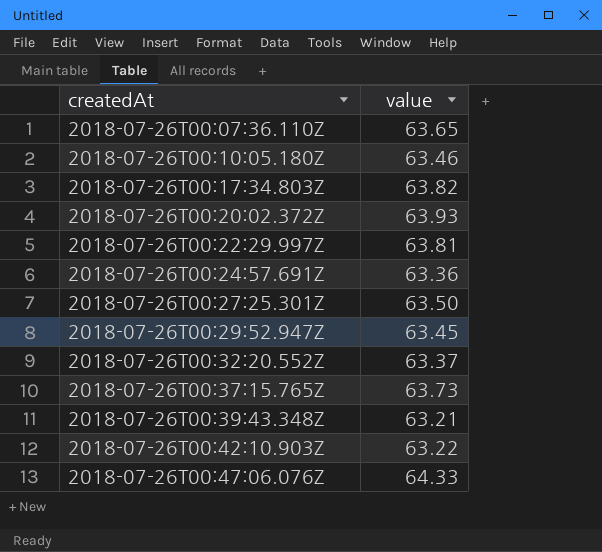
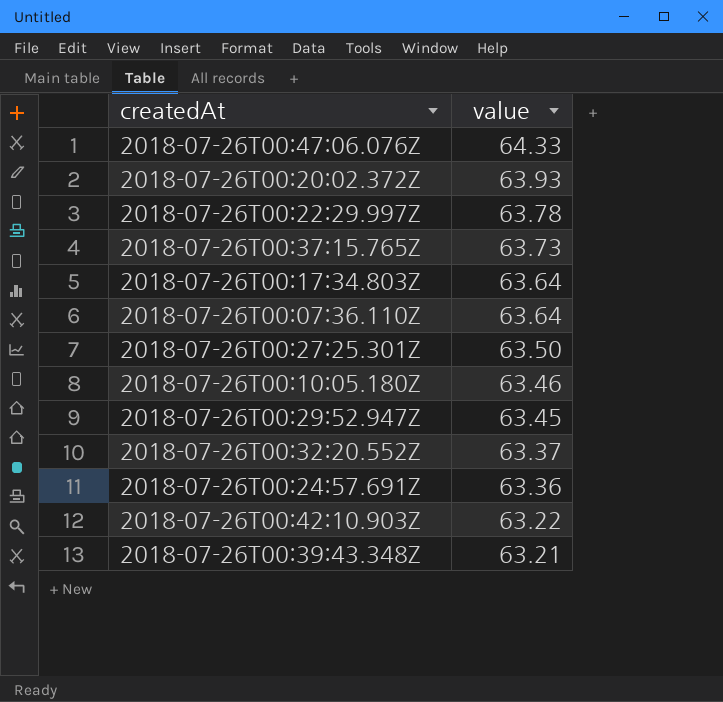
row order: createdAt ascending -> value descending
2018-07-26T00:22:29.997Z | value: 63.81 -> 63.78
2018-07-26T00:17:34.803Z | value: 63.82 -> 63.64
2018-07-26T00:07:36.110Z | value: 63.65 -> 63.64

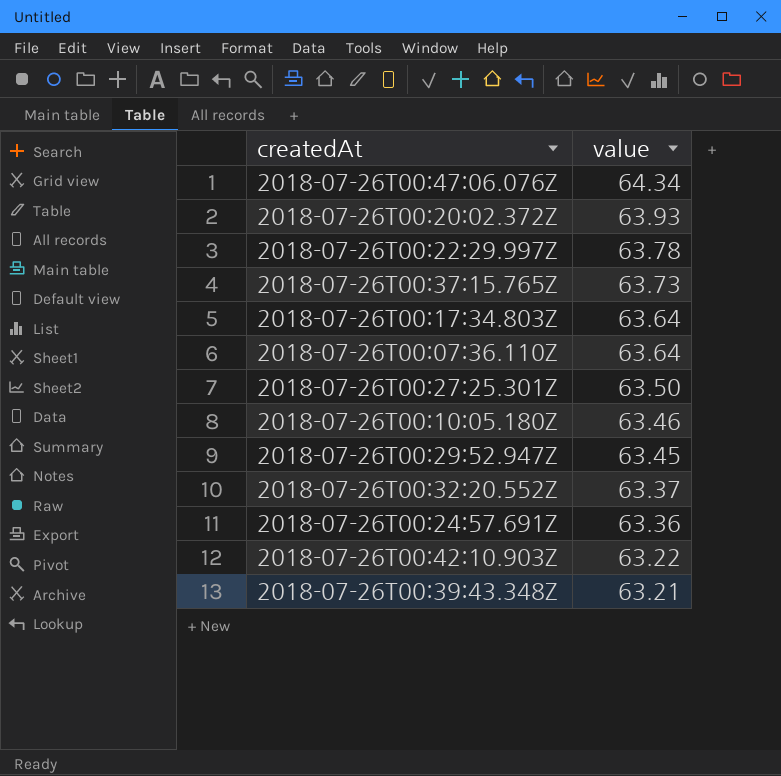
2018-07-26T00:47:06.076Z | value: 64.33 -> 64.34

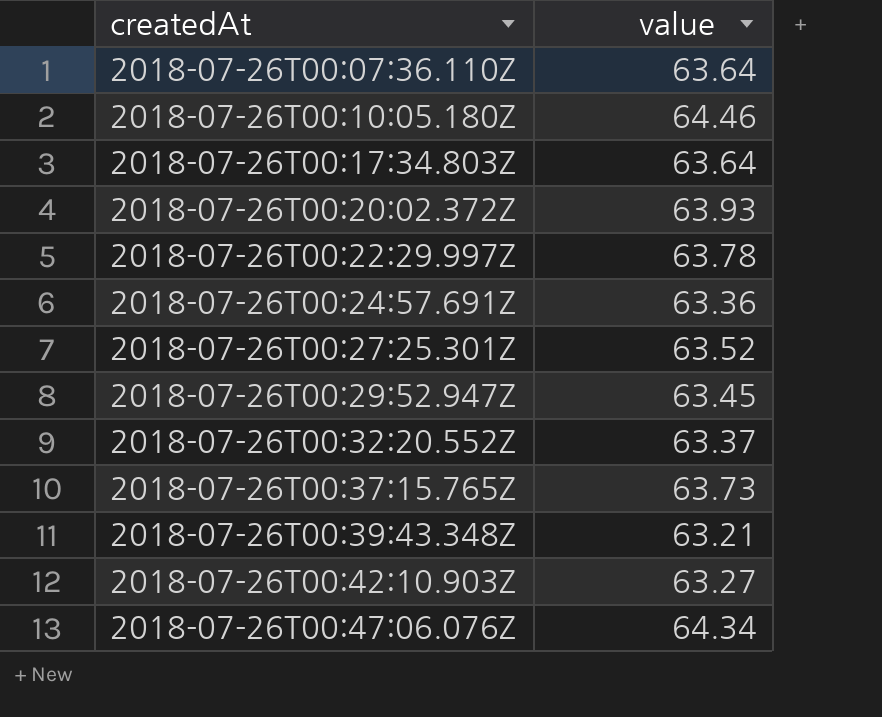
row order: value descending -> createdAt ascending
2018-07-26T00:10:05.180Z | value: 63.46 -> 64.46
2018-07-26T00:27:25.301Z | value: 63.50 -> 63.52
2018-07-26T00:42:10.903Z | value: 63.22 -> 63.27

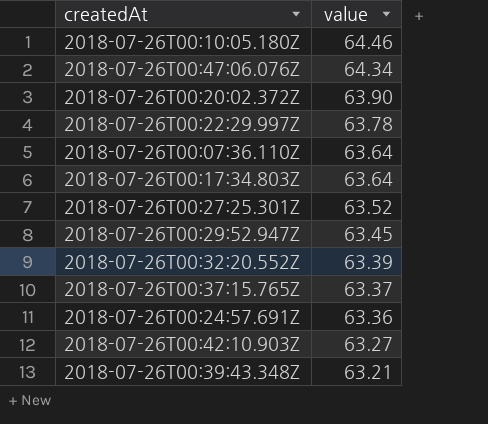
row order: createdAt ascending -> value descending
2018-07-26T00:20:02.372Z | value: 63.93 -> 63.90
2018-07-26T00:32:20.552Z | value: 63.37 -> 63.39
2018-07-26T00:37:15.765Z | value: 63.73 -> 63.37

